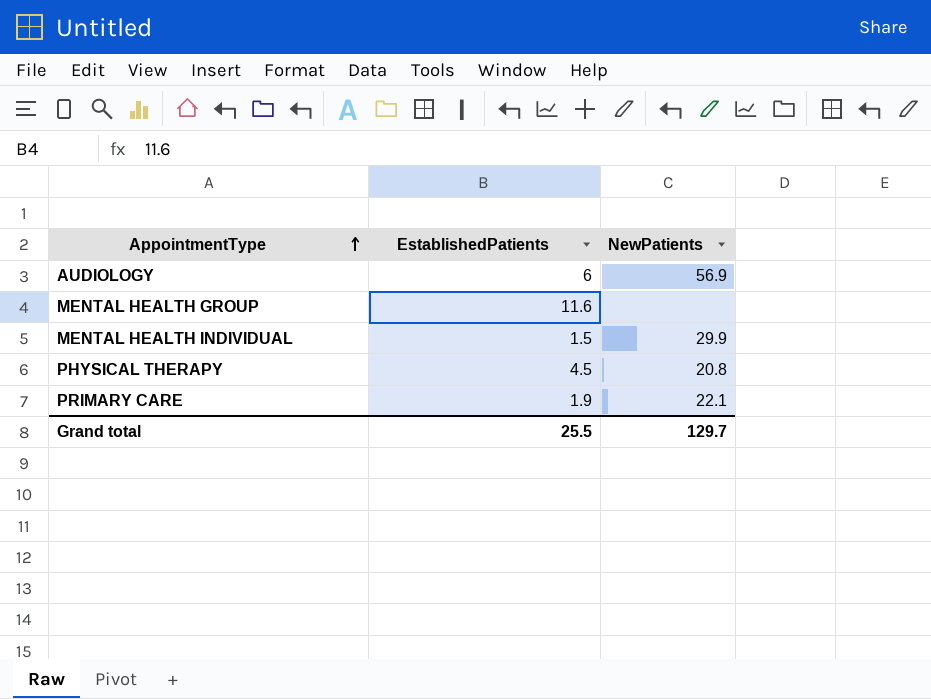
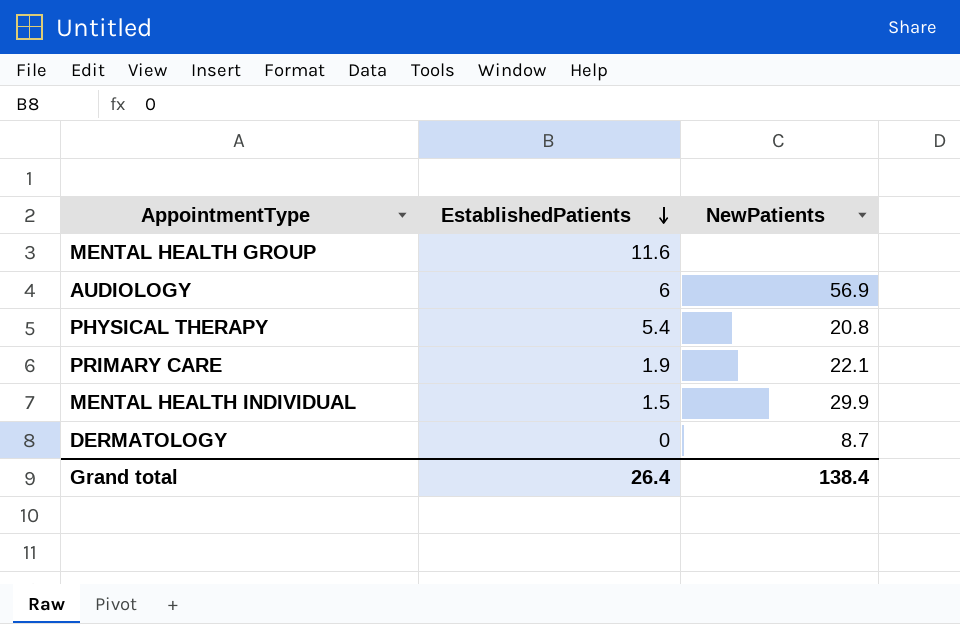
row order: AppointmentType ascending -> EstablishedPatients descending
PHYSICAL THERAPY | EstablishedPatients: 4.5 -> 5.4
row DERMATOLOGY: none -> 0 | 8.7
Grand total | EstablishedPatients: 25.5 -> 26.4
Grand total | NewPatients: 129.7 -> 138.4

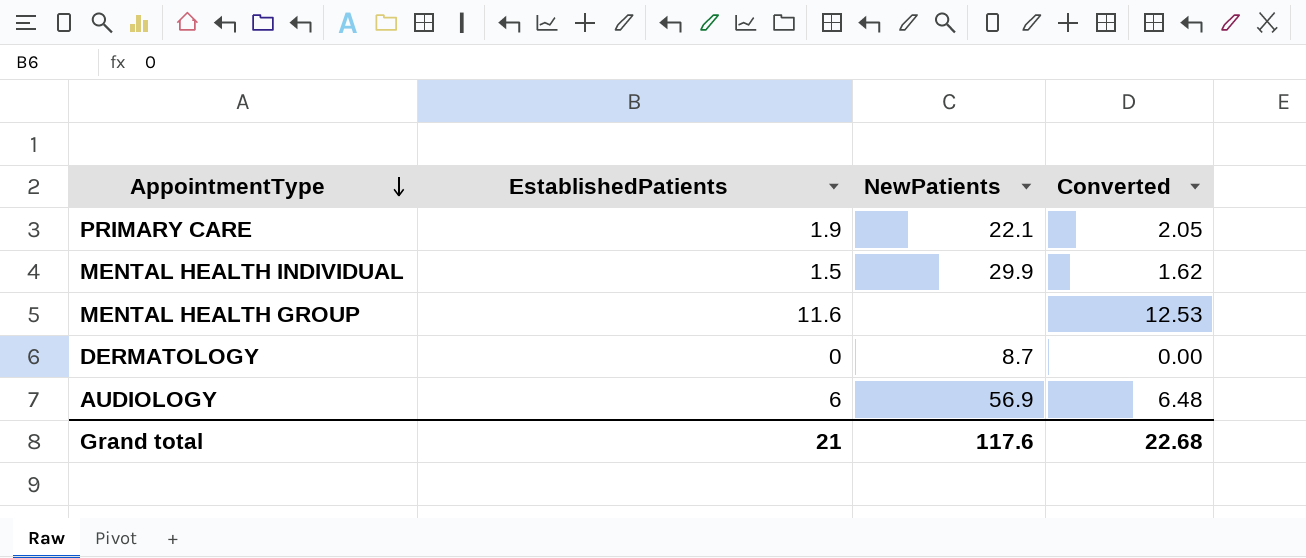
row order: EstablishedPatients descending -> AppointmentType descending
column Converted | formula: none -> [EstablishedPatients] * 1.08
row PHYSICAL THERAPY: 5.4 | 20.8 -> none
Grand total | EstablishedPatients: 26.4 -> 21
Grand total | NewPatients: 138.4 -> 117.6

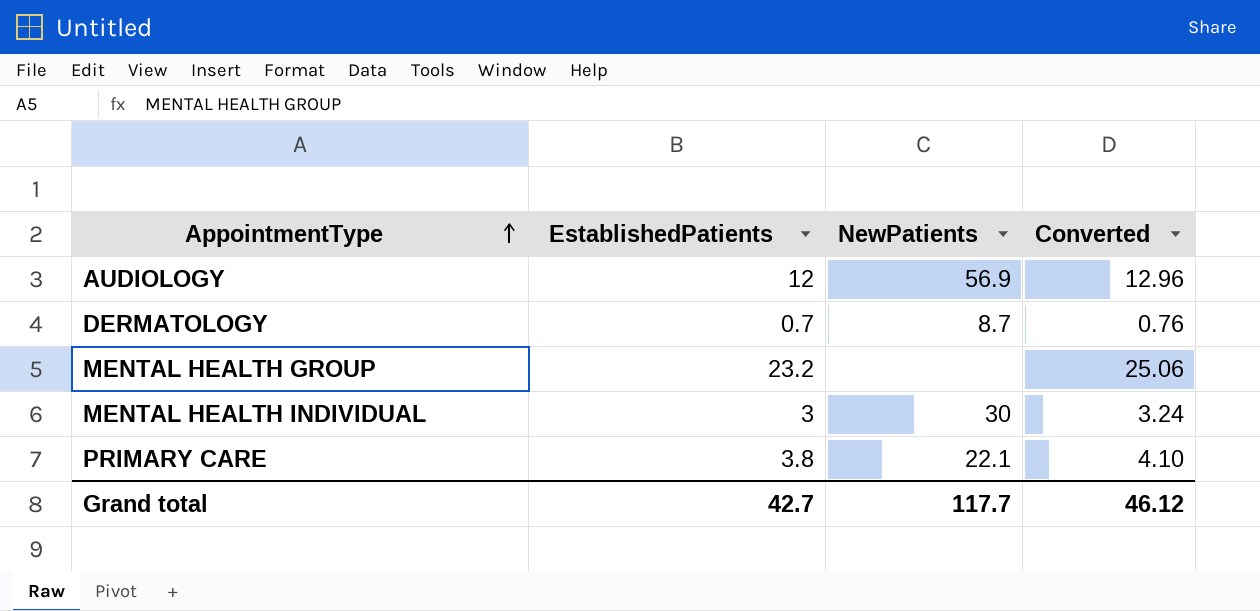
row order: AppointmentType descending -> AppointmentType ascending
AUDIOLOGY | EstablishedPatients: 6 -> 12
AUDIOLOGY | Converted: 6.48 -> 12.96
DERMATOLOGY | EstablishedPatients: 0 -> 0.7
DERMATOLOGY | Converted: 0.00 -> 0.76
MENTAL HEALTH GROUP | EstablishedPatients: 11.6 -> 23.2
MENTAL HEALTH GROUP | Converted: 12.53 -> 25.06
MENTAL HEALTH INDIVIDUAL | EstablishedPatients: 1.5 -> 3
MENTAL HEALTH INDIVIDUAL | NewPatients: 29.9 -> 30
MENTAL HEALTH INDIVIDUAL | Converted: 1.62 -> 3.24
PRIMARY CARE | EstablishedPatients: 1.9 -> 3.8
PRIMARY CARE | Converted: 2.05 -> 4.10
Grand total | EstablishedPatients: 21 -> 42.7
Grand total | NewPatients: 117.6 -> 117.7
Grand total | Converted: 22.68 -> 46.12

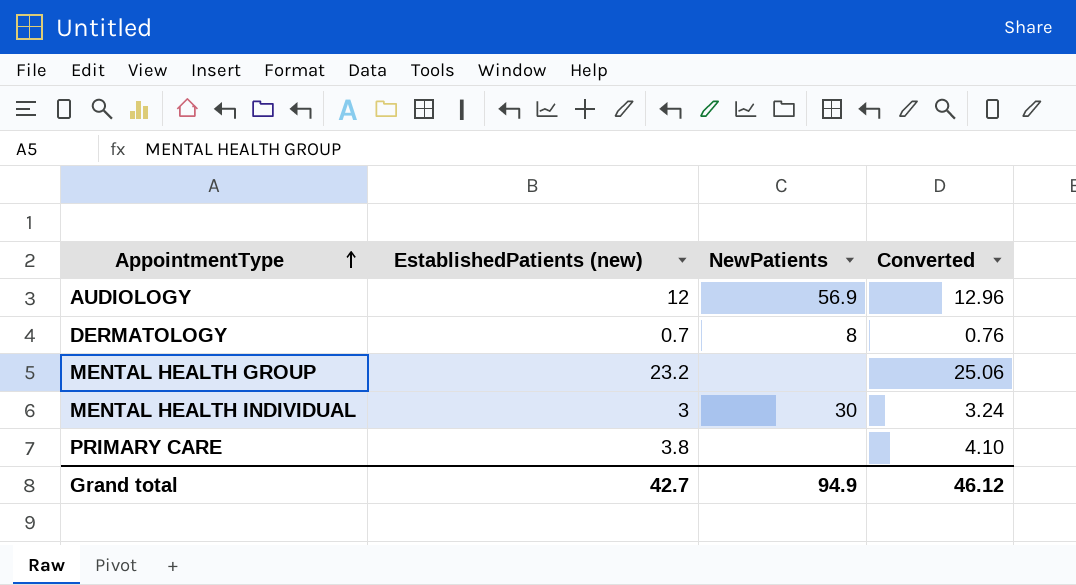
column name: EstablishedPatients -> EstablishedPatients (new)
DERMATOLOGY | NewPatients: 8.7 -> 8
PRIMARY CARE | NewPatients: 22.1 -> none
Grand total | NewPatients: 117.7 -> 94.9

